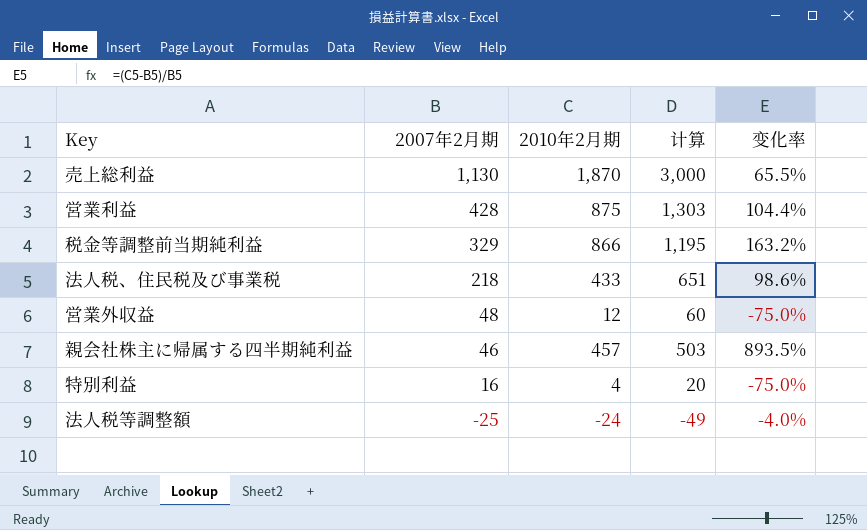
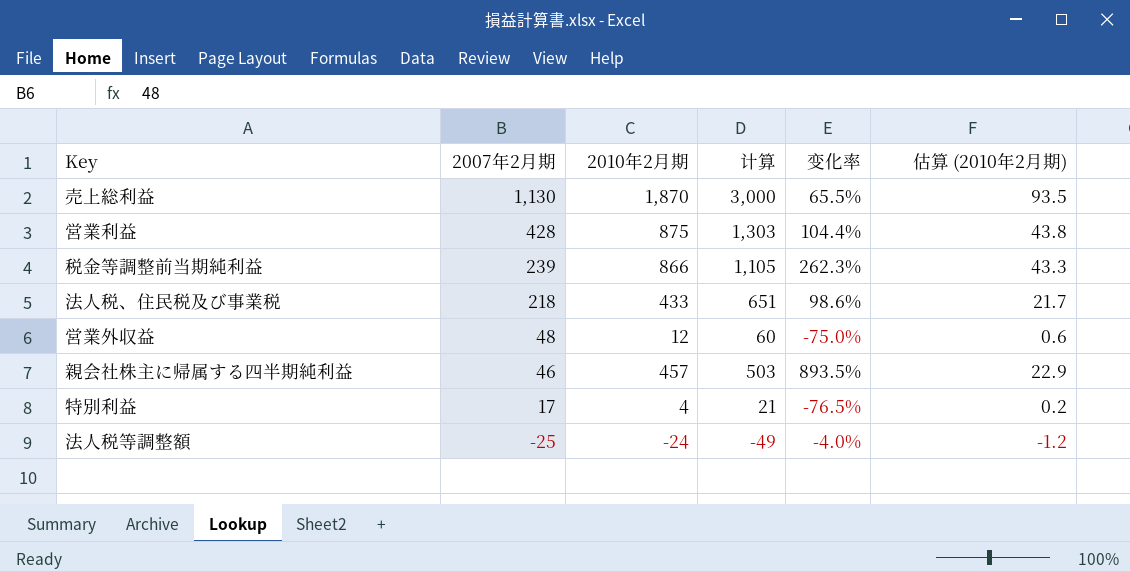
column 估算 (2010年2月期) | formula: none -> [2010年2月期] * 0.05
税金等調整前当期純利益 | 2007年2月期: 329 -> 239
税金等調整前当期純利益 | 计算: 1,195 -> 1,105
税金等調整前当期純利益 | 变化率: 163.2% -> 262.3%
特別利益 | 2007年2月期: 16 -> 17
特別利益 | 计算: 20 -> 21
特別利益 | 变化率: -75.0% -> -76.5%

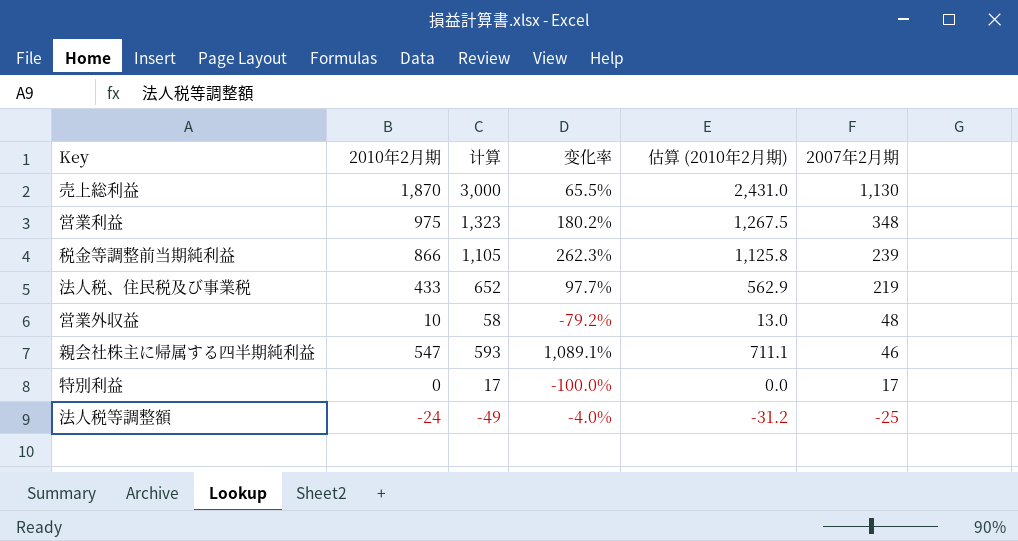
column 估算 (2010年2月期) | formula: [2010年2月期] * 0.05 -> [2010年2月期] * 1.3
column 2007年2月期 | position: 2 -> 6
営業利益 | 2010年2月期: 875 -> 975
営業利益 | 计算: 1,303 -> 1,323
営業利益 | 变化率: 104.4% -> 180.2%
営業利益 | 2007年2月期: 428 -> 348
法人税、住民税及び事業税 | 计算: 651 -> 652
法人税、住民税及び事業税 | 变化率: 98.6% -> 97.7%
法人税、住民税及び事業税 | 2007年2月期: 218 -> 219
営業外収益 | 2010年2月期: 12 -> 10
営業外収益 | 计算: 60 -> 58
営業外収益 | 变化率: -75.0% -> -79.2%
親会社株主に帰属する四半期純利益 | 2010年2月期: 457 -> 547
親会社株主に帰属する四半期純利益 | 计算: 503 -> 593
親会社株主に帰属する四半期純利益 | 变化率: 893.5% -> 1,089.1%
特別利益 | 2010年2月期: 4 -> 0
特別利益 | 计算: 21 -> 17
特別利益 | 变化率: -76.5% -> -100.0%

